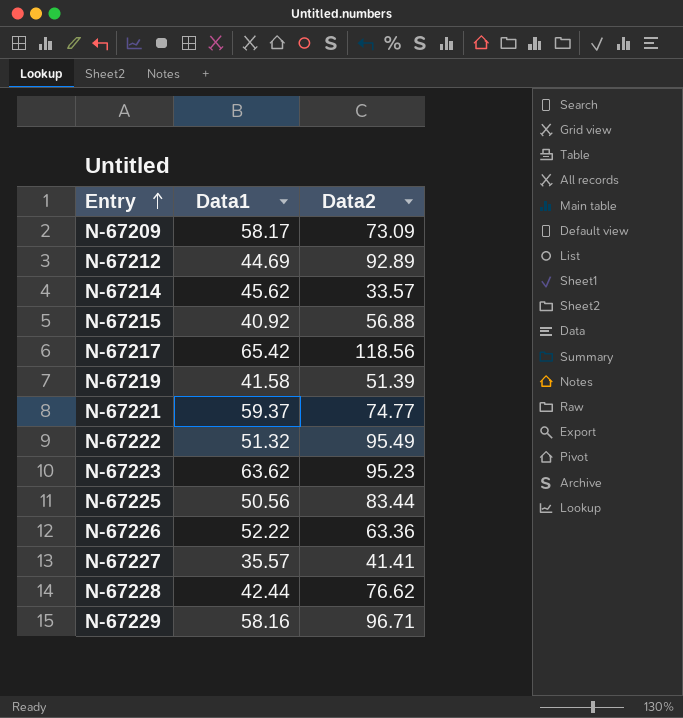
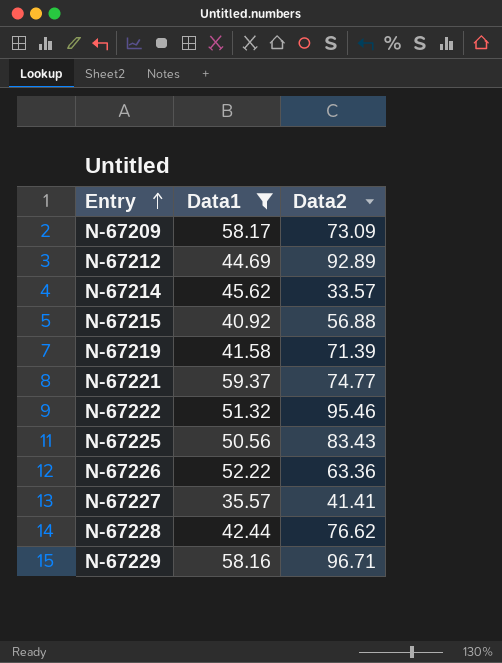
filter: none -> Data1 <= 59.37
N-67219 | Data2: 51.39 -> 71.39
N-67222 | Data2: 95.49 -> 95.46
N-67225 | Data2: 83.44 -> 83.43

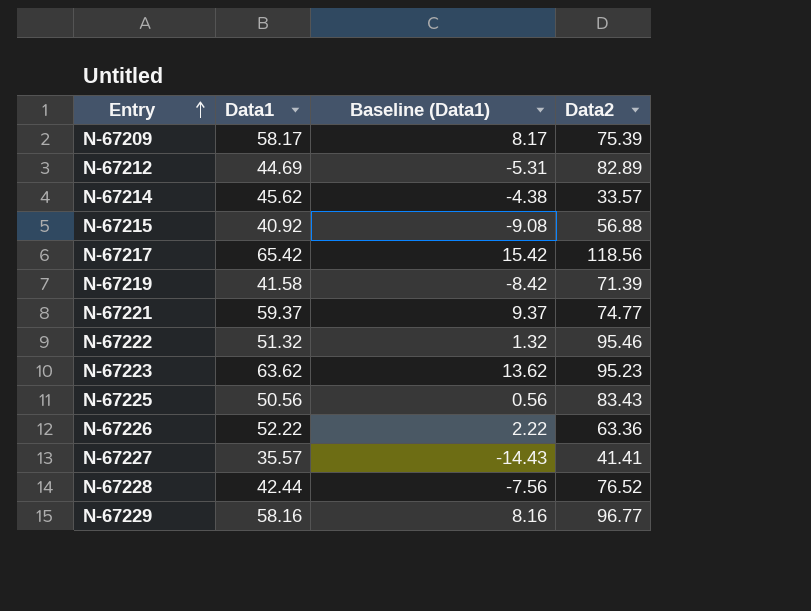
filter: Data1 <= 59.37 -> none
column Baseline (Data1) | formula: none -> [Data1] - 50
N-67209 | Data2: 73.09 -> 75.39
N-67212 | Data2: 92.89 -> 82.89
N-67228 | Data2: 76.62 -> 76.52
N-67229 | Data2: 96.71 -> 96.77

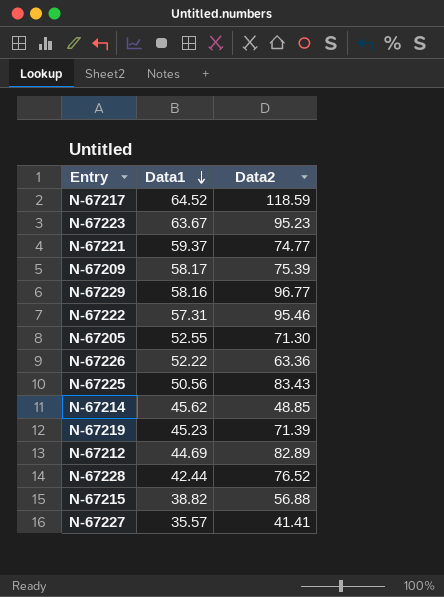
row order: Entry ascending -> Data1 descending
column Baseline (Data1) | formula: [Data1] - 50 -> none
N-67217 | Data1: 65.42 -> 64.52
N-67217 | Data2: 118.56 -> 118.59
N-67223 | Data1: 63.62 -> 63.67
N-67222 | Data1: 51.32 -> 57.31
row N-67205: none -> 52.55 | 71.30
N-67214 | Data2: 33.57 -> 48.85
N-67219 | Data1: 41.58 -> 45.23
N-67215 | Data1: 40.92 -> 38.82

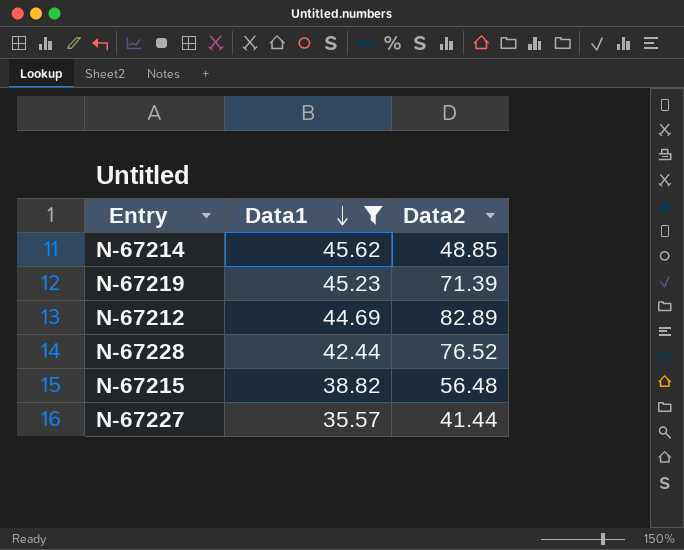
filter: none -> Data1 <= 45.62
N-67215 | Data2: 56.88 -> 56.48
N-67227 | Data2: 41.41 -> 41.44

